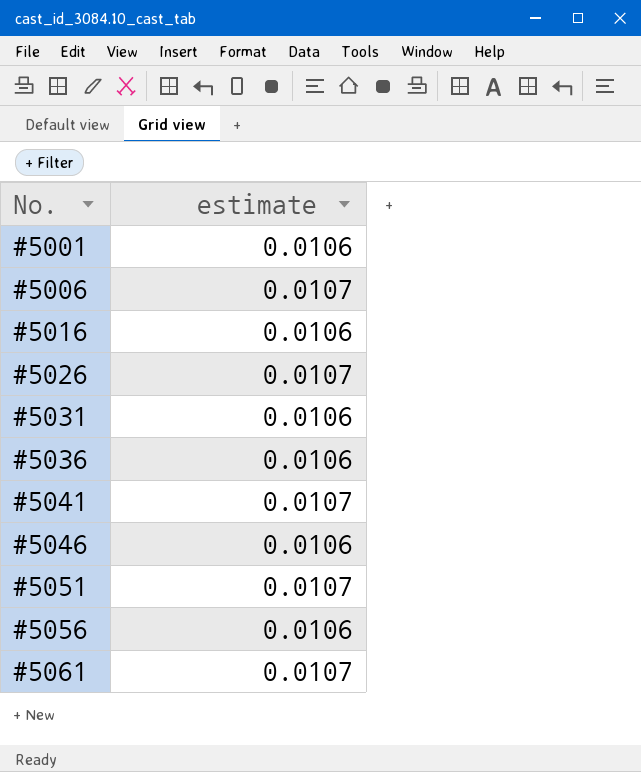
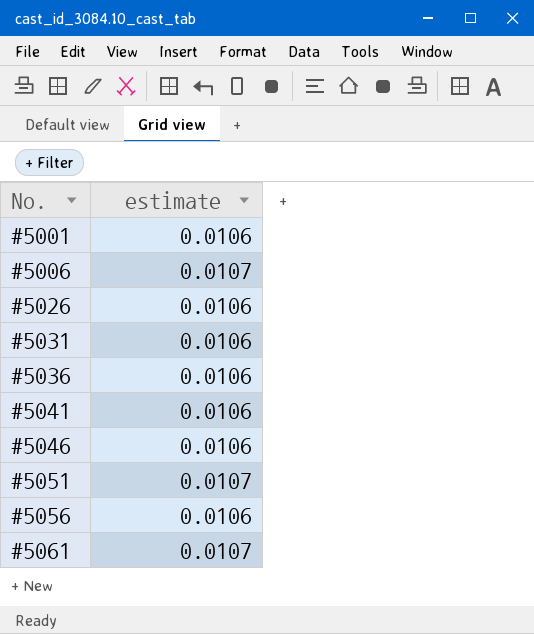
row #5016: 0.0106 -> none
#5026 | estimate: 0.0107 -> 0.0106
#5041 | estimate: 0.0107 -> 0.0106

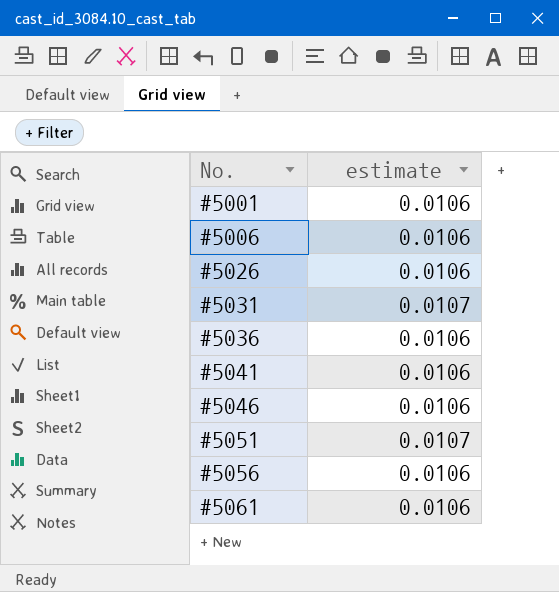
#5006 | estimate: 0.0107 -> 0.0106
#5031 | estimate: 0.0106 -> 0.0107
#5061 | estimate: 0.0107 -> 0.0106

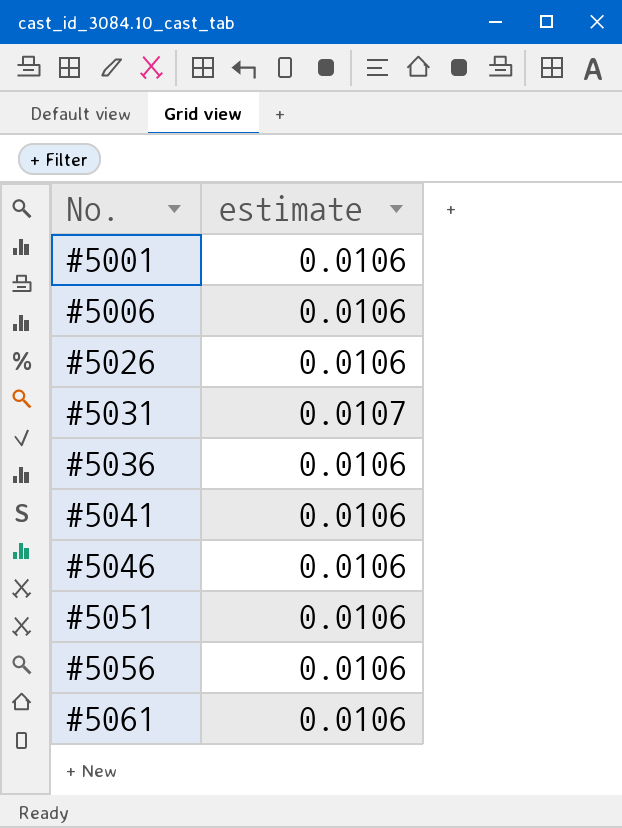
#5051 | estimate: 0.0107 -> 0.0106

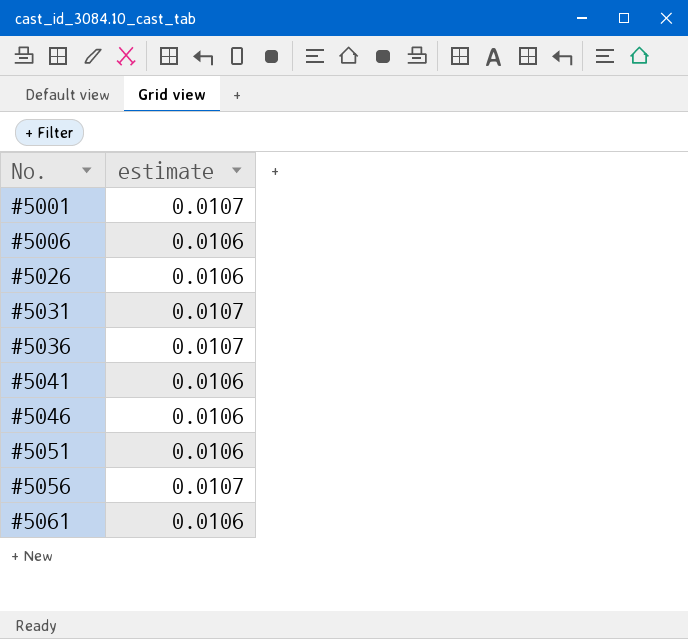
#5001 | estimate: 0.0106 -> 0.0107
#5036 | estimate: 0.0106 -> 0.0107
#5056 | estimate: 0.0106 -> 0.0107

